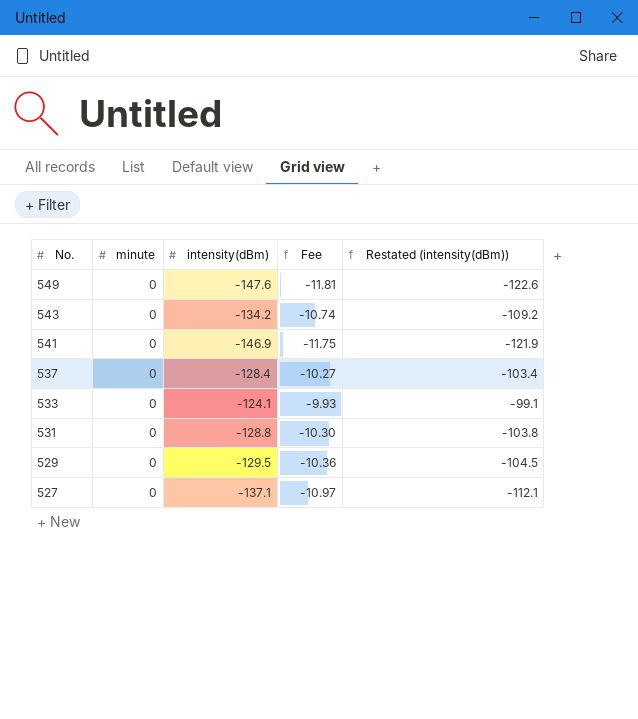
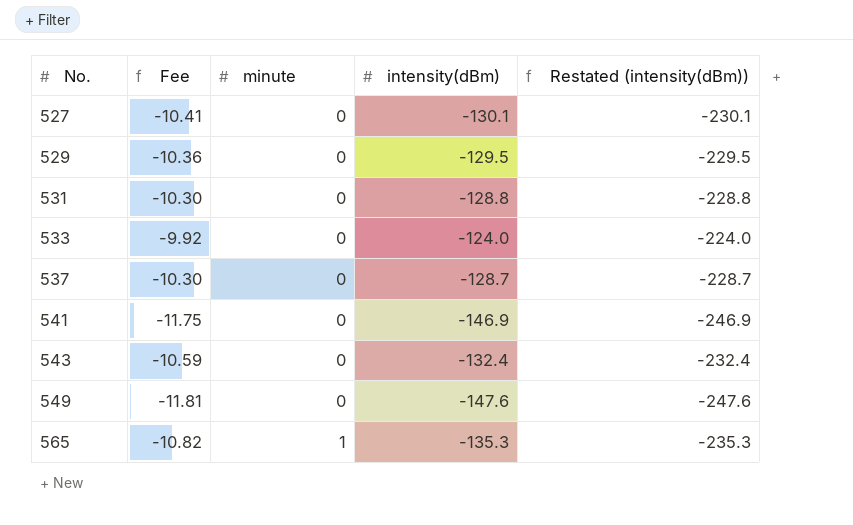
row order: No. descending -> No. ascending
column Fee | position: 4 -> 2
column Restated (intensity(dBm)) | formula: [intensity(dBm)] + 25 -> [intensity(dBm)] - 100
527 | Fee: -10.97 -> -10.41
527 | intensity(dBm): -137.1 -> -130.1
533 | Fee: -9.93 -> -9.92
533 | intensity(dBm): -124.1 -> -124.0
537 | Fee: -10.27 -> -10.30
537 | intensity(dBm): -128.4 -> -128.7
543 | Fee: -10.74 -> -10.59
543 | intensity(dBm): -134.2 -> -132.4
row 565: none -> -10.82 | 1 | -135.3 | -235.3

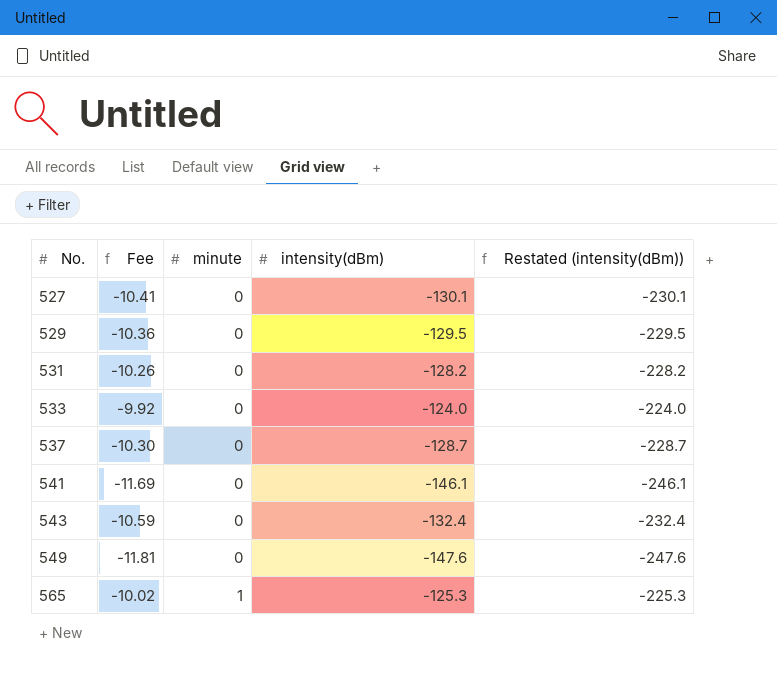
531 | Fee: -10.30 -> -10.26
531 | intensity(dBm): -128.8 -> -128.2
531 | Restated (intensity(dBm)): -228.8 -> -228.2
541 | Fee: -11.75 -> -11.69
541 | intensity(dBm): -146.9 -> -146.1
541 | Restated (intensity(dBm)): -246.9 -> -246.1
565 | Fee: -10.82 -> -10.02
565 | intensity(dBm): -135.3 -> -125.3
565 | Restated (intensity(dBm)): -235.3 -> -225.3

